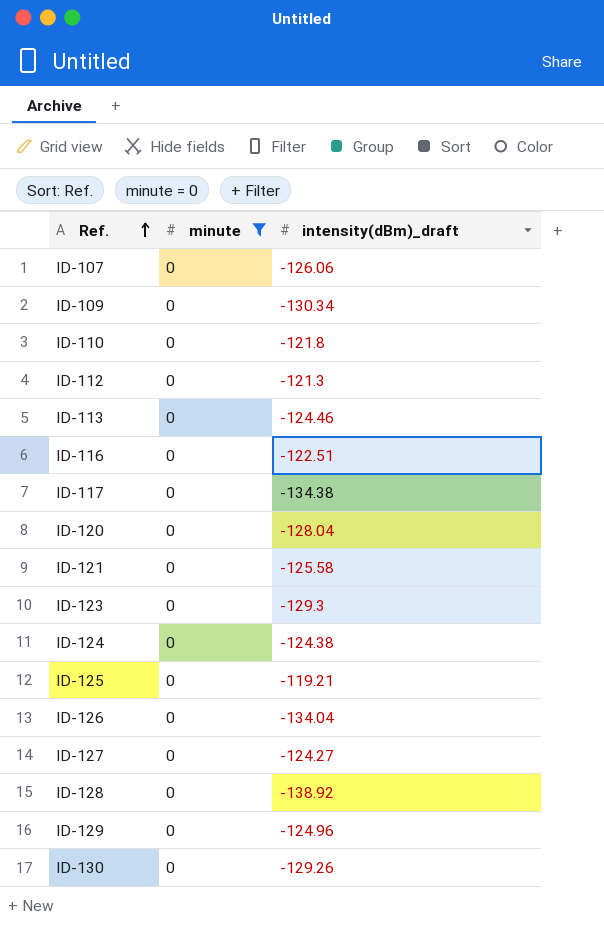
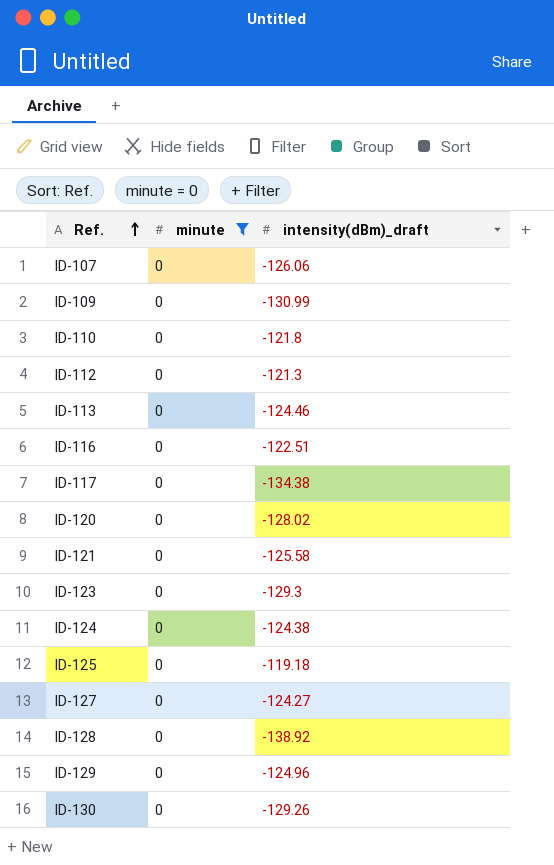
row ID-126: 0 | -134.04 -> none
ID-109 | intensity(dBm)_draft: -130.34 -> -130.99
ID-120 | intensity(dBm)_draft: -128.04 -> -128.02
ID-125 | intensity(dBm)_draft: -119.21 -> -119.18

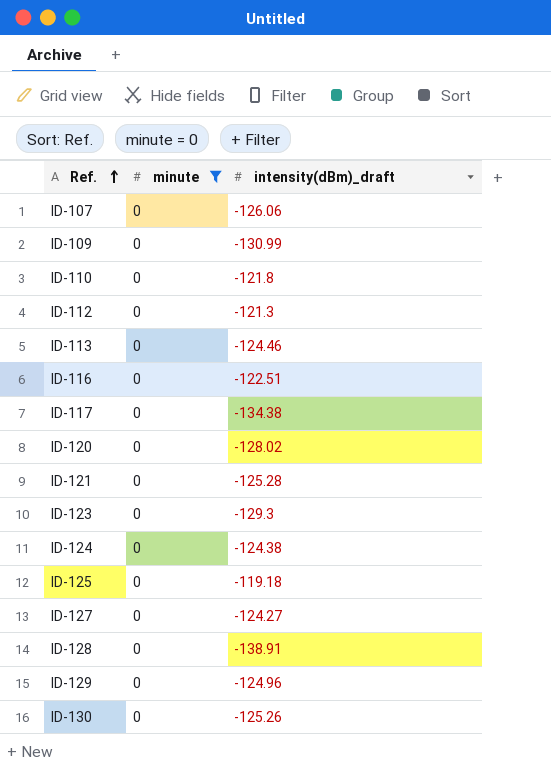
ID-121 | intensity(dBm)_draft: -125.58 -> -125.28
ID-128 | intensity(dBm)_draft: -138.92 -> -138.91
ID-130 | intensity(dBm)_draft: -129.26 -> -125.26

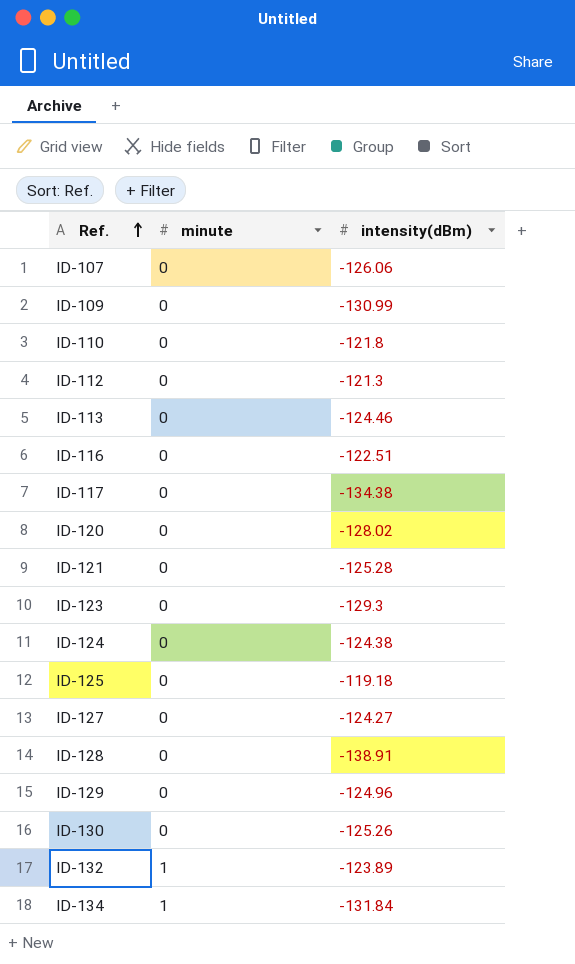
filter: minute = 0 -> none
column name: intensity(dBm)_draft -> intensity(dBm)

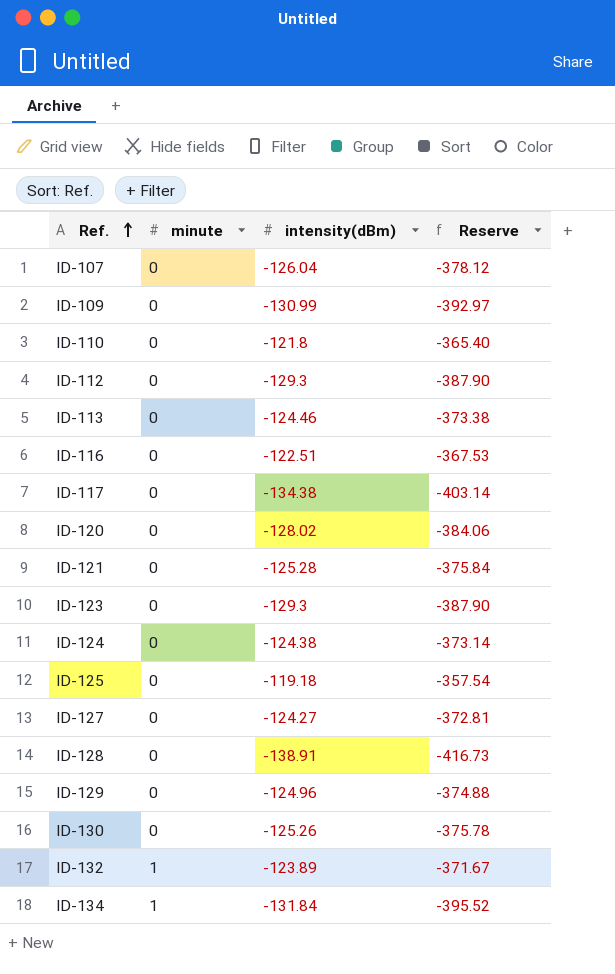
column Reserve | formula: none -> [intensity(dBm)] * 3
ID-107 | intensity(dBm): -126.06 -> -126.04
ID-112 | intensity(dBm): -121.3 -> -129.3

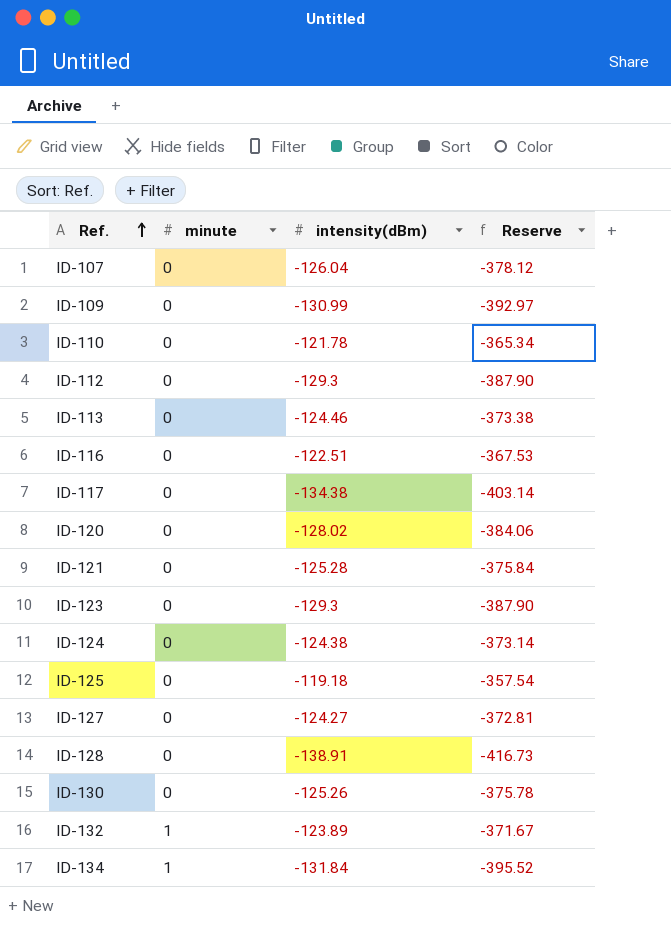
row ID-129: 0 | -124.96 | -374.88 -> none
ID-110 | intensity(dBm): -121.8 -> -121.78
ID-110 | Reserve: -365.40 -> -365.34

